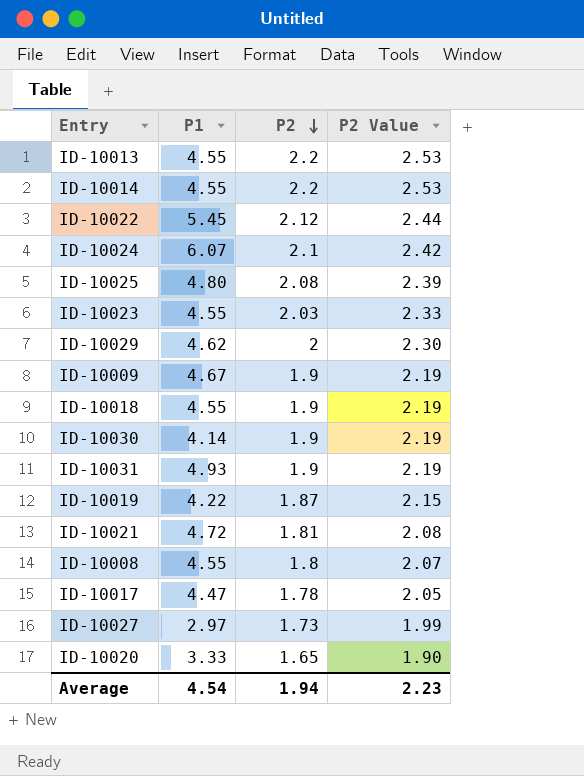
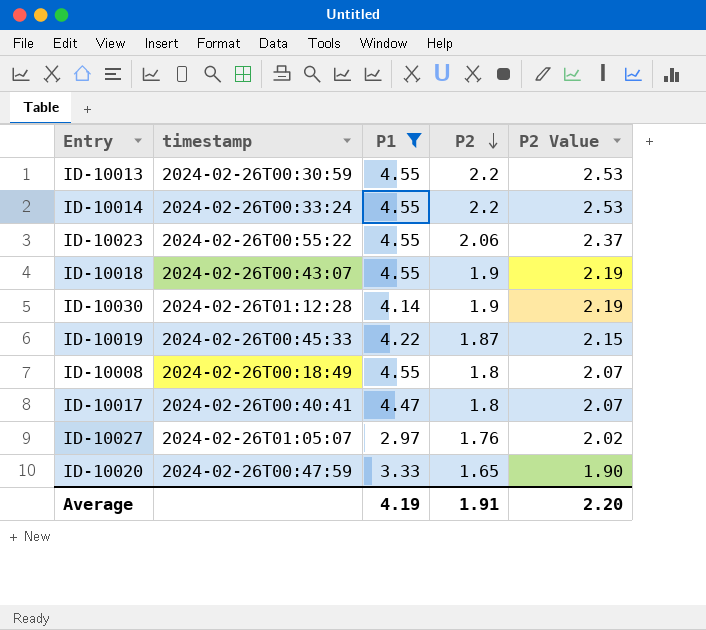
filter: none -> P1 <= 4.55
column timestamp | position: none -> 2
ID-10023 | P2: 2.03 -> 2.06
ID-10023 | P2 Value: 2.33 -> 2.37
ID-10017 | P2: 1.78 -> 1.8
ID-10017 | P2 Value: 2.05 -> 2.07
ID-10027 | P2: 1.73 -> 1.76
ID-10027 | P2 Value: 1.99 -> 2.02
Average | P1: 4.54 -> 4.19
Average | P2: 1.94 -> 1.91
Average | P2 Value: 2.23 -> 2.20

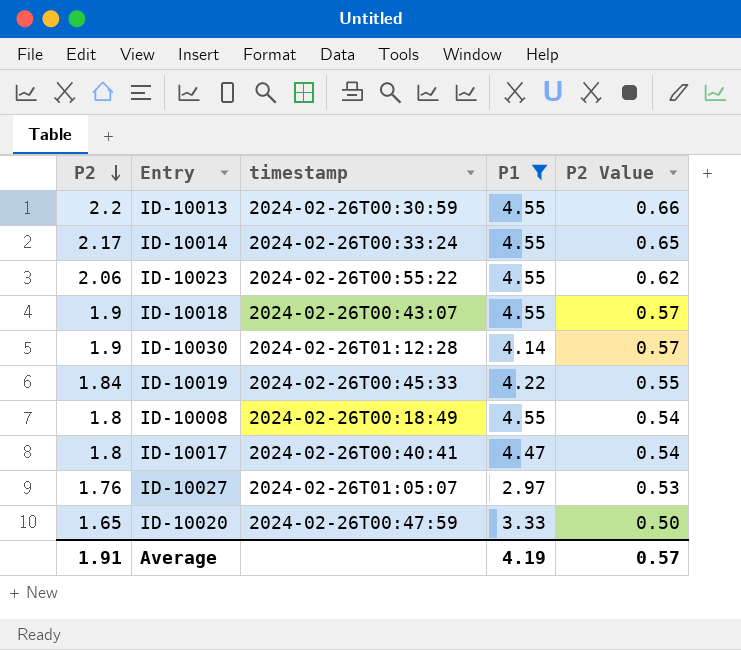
column P2 | position: 4 -> 1
column P2 Value | formula: [P2] * 1.15 -> [P2] * 0.3
ID-10014 | P2: 2.2 -> 2.17
ID-10019 | P2: 1.87 -> 1.84
Average | P2 Value: 2.20 -> 0.57

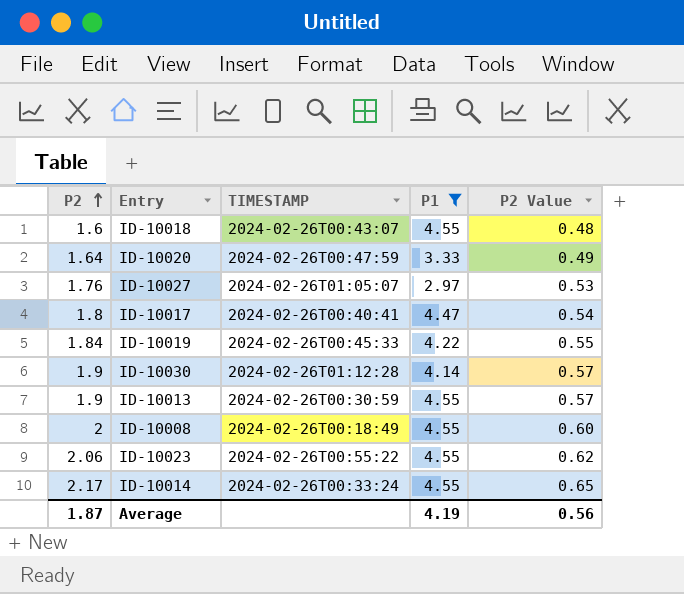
row order: P2 descending -> P2 ascending
column name: timestamp -> TIMESTAMP
ID-10018 | P2: 1.9 -> 1.6
ID-10018 | P2 Value: 0.57 -> 0.48
ID-10020 | P2: 1.65 -> 1.64
ID-10020 | P2 Value: 0.50 -> 0.49
ID-10013 | P2: 2.2 -> 1.9
ID-10013 | P2 Value: 0.66 -> 0.57
ID-10008 | P2: 1.8 -> 2
ID-10008 | P2 Value: 0.54 -> 0.60
Average | P2: 1.91 -> 1.87
Average | P2 Value: 0.57 -> 0.56

